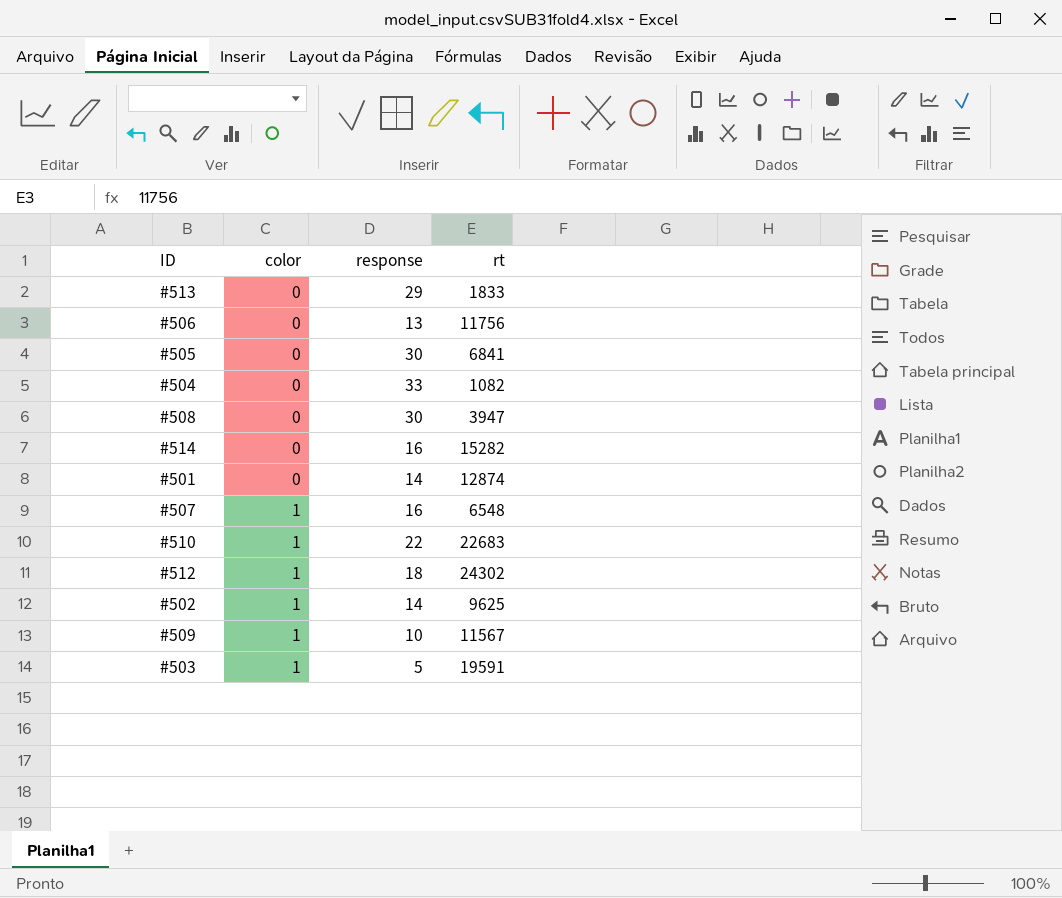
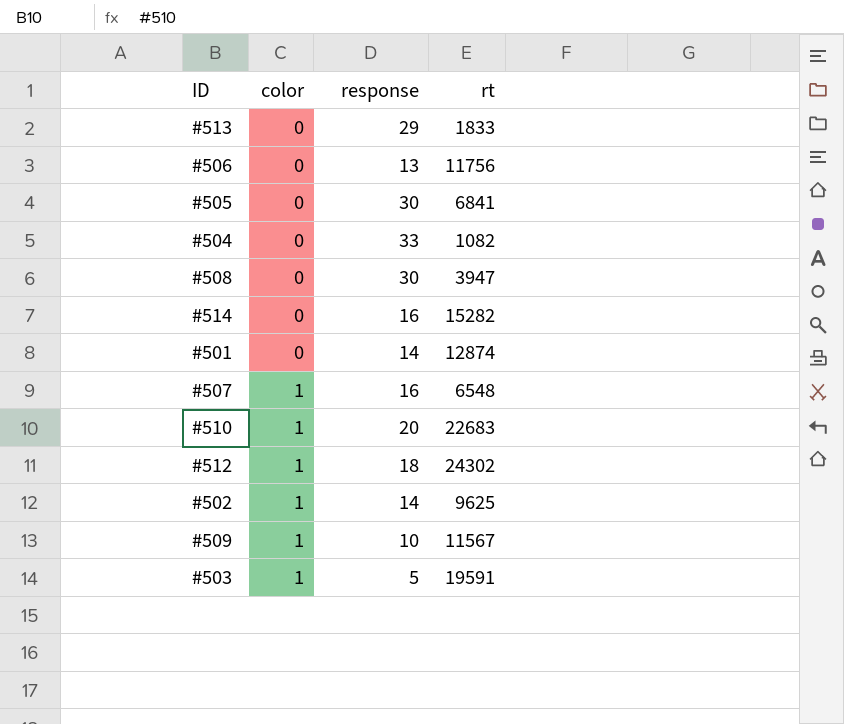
#510 | response: 22 -> 20

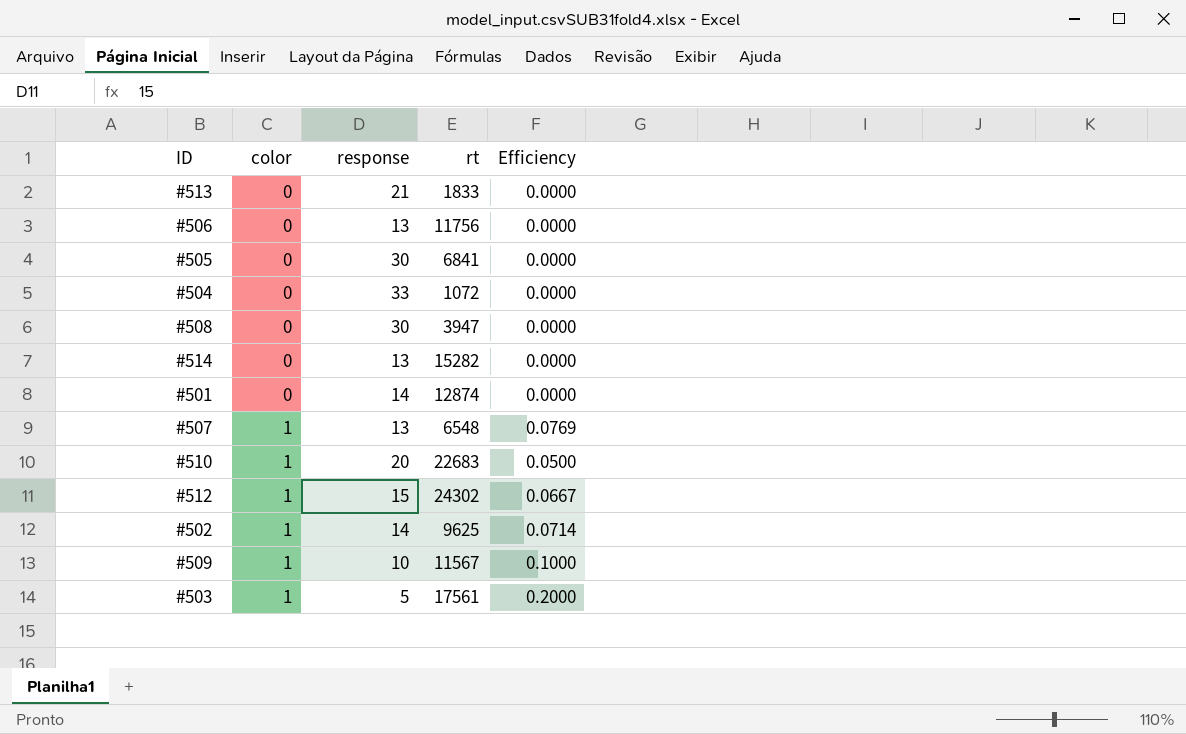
column Efficiency | formula: none -> [color] / [response]
#513 | response: 29 -> 21
#504 | rt: 1082 -> 1072
#514 | response: 16 -> 13
#507 | response: 16 -> 13
#512 | response: 18 -> 15
#503 | rt: 19591 -> 17561

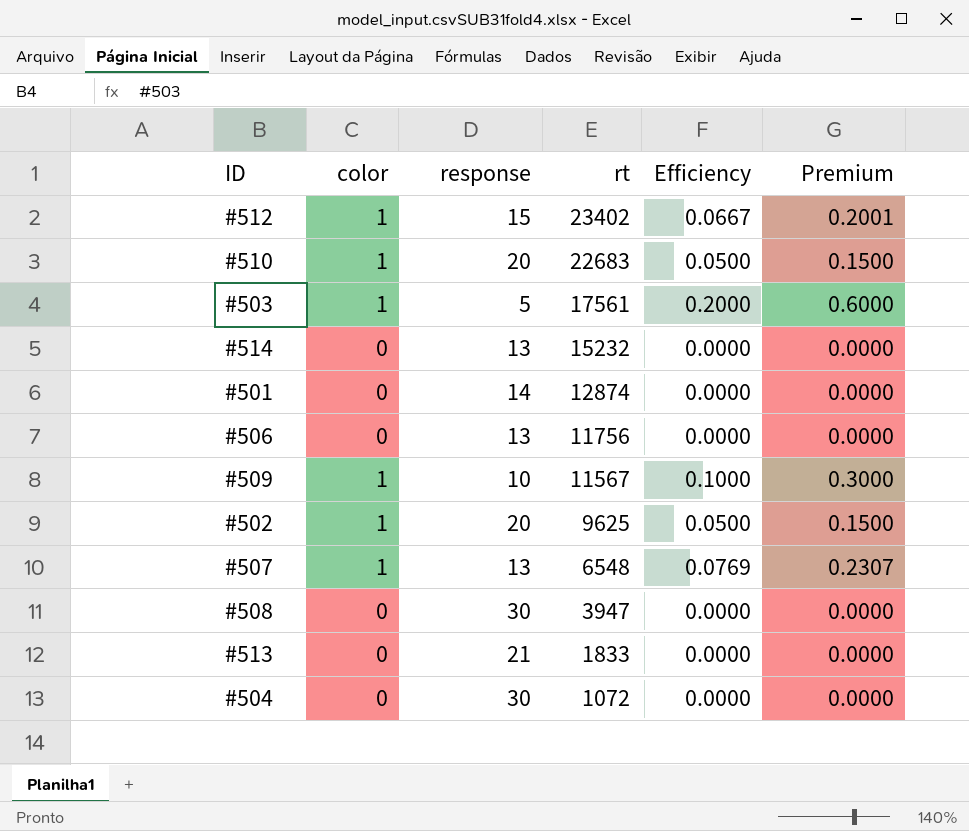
row order: color ascending -> rt descending
column Premium | formula: none -> [Efficiency] * 3
row #505: 0 | 30 | 6841 | 0.0000 -> none
#512 | rt: 24302 -> 23402
#514 | rt: 15282 -> 15232
#502 | response: 14 -> 20
#502 | Efficiency: 0.0714 -> 0.0500
#504 | response: 33 -> 30

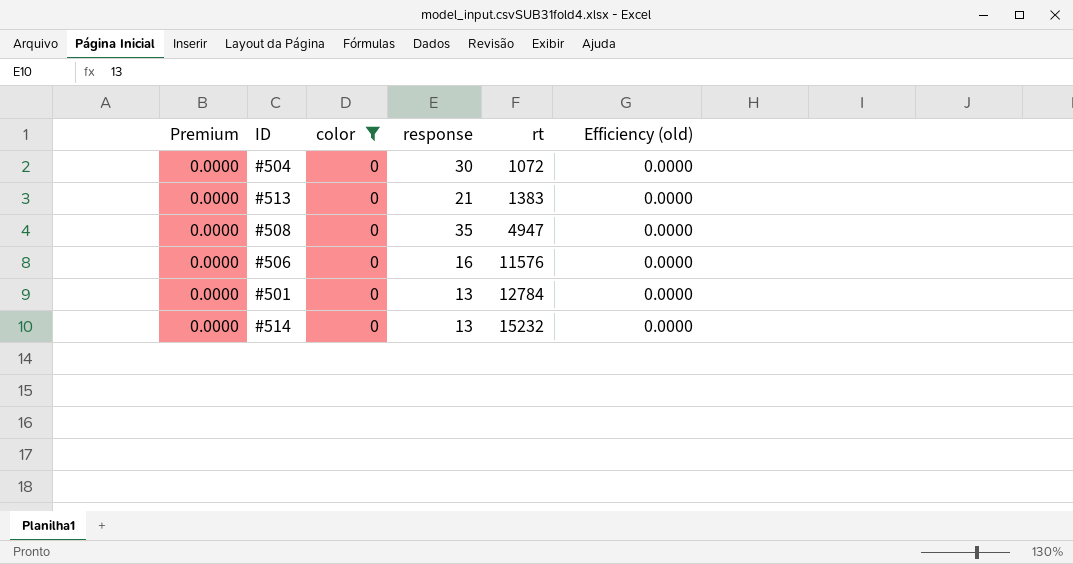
filter: none -> color = 0
row order: rt descending -> rt ascending
column Premium | position: 6 -> 1
column name: Efficiency -> Efficiency (old)
#513 | rt: 1833 -> 1383
#508 | response: 30 -> 35
#508 | rt: 3947 -> 4947
#506 | response: 13 -> 16
#506 | rt: 11756 -> 11576
#501 | response: 14 -> 13
#501 | rt: 12874 -> 12784

